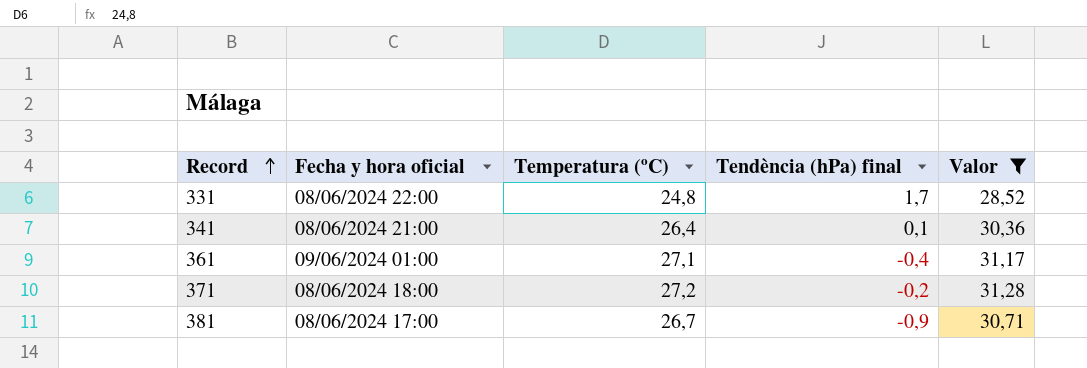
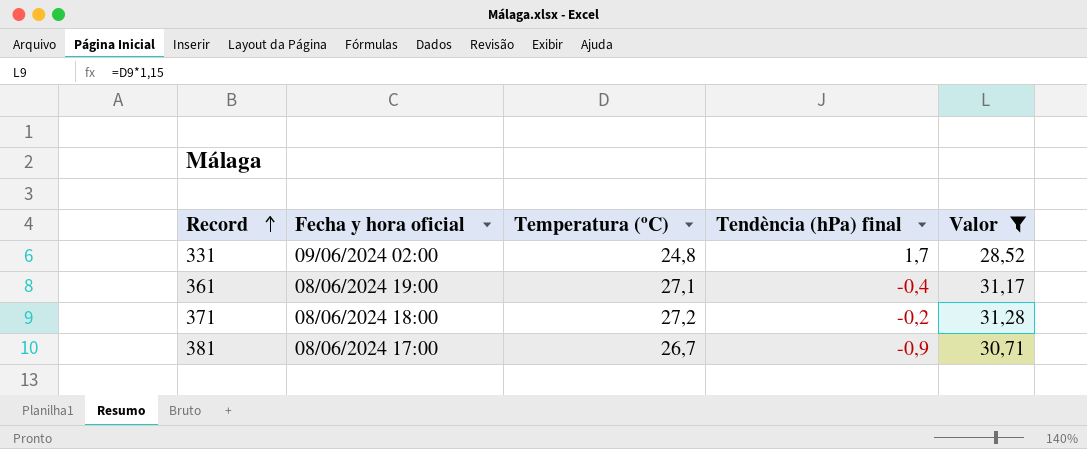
row 341: 08/06/2024 21:00 | 26,4 | 0,1 | 30,36 -> none
331 | Fecha y hora oficial: 08/06/2024 22:00 -> 09/06/2024 02:00
361 | Fecha y hora oficial: 09/06/2024 01:00 -> 08/06/2024 19:00

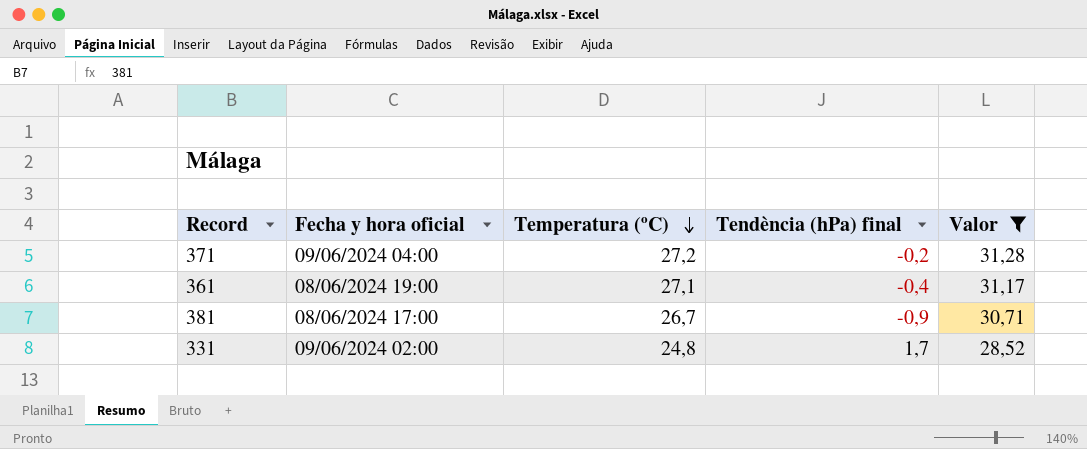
row order: Record ascending -> Temperatura (ºC) descending
371 | Fecha y hora oficial: 08/06/2024 18:00 -> 09/06/2024 04:00

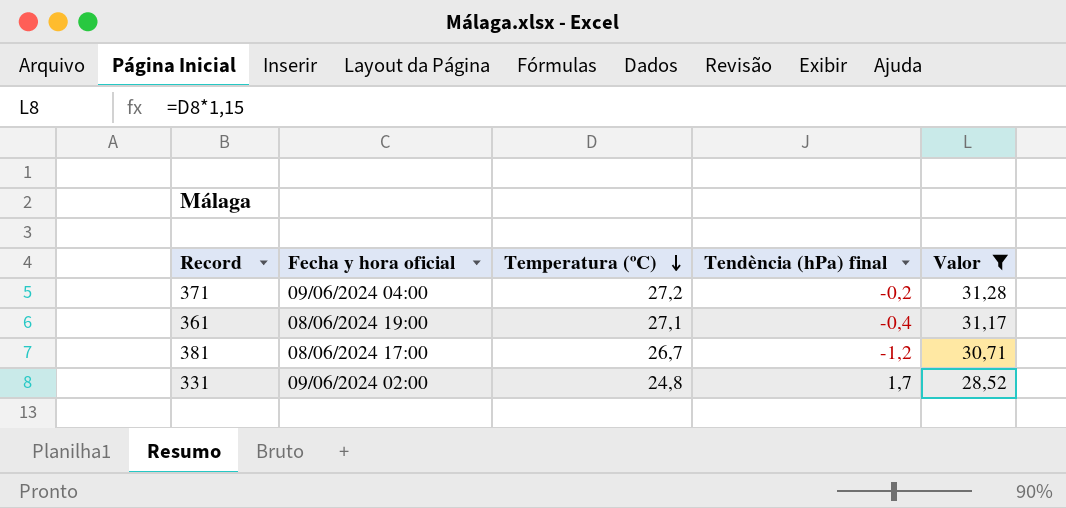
381 | Tendència (hPa) final: -0,9 -> -1,2

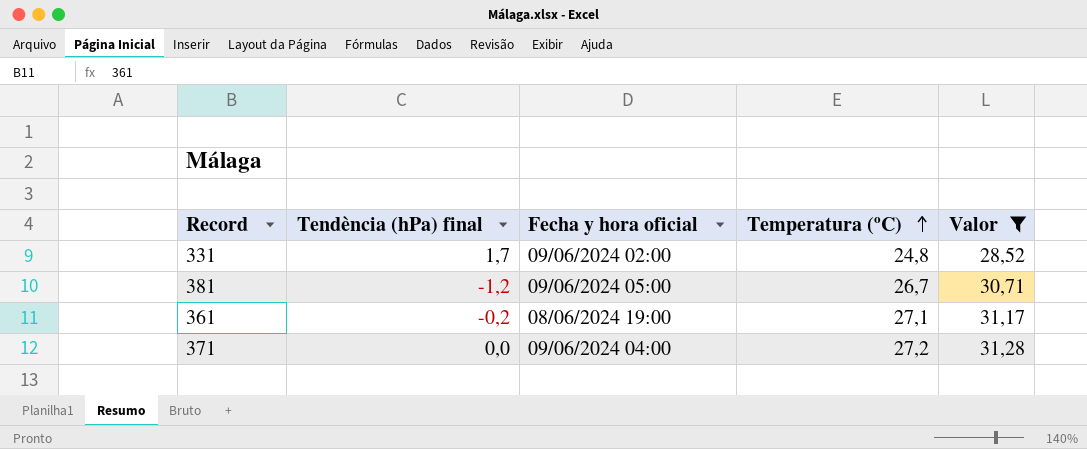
row order: Temperatura (ºC) descending -> Temperatura (ºC) ascending
column Tendència (hPa) final | position: 4 -> 2
381 | Fecha y hora oficial: 08/06/2024 17:00 -> 09/06/2024 05:00
361 | Tendència (hPa) final: -0,4 -> -0,2
371 | Tendència (hPa) final: -0,2 -> 0,0

